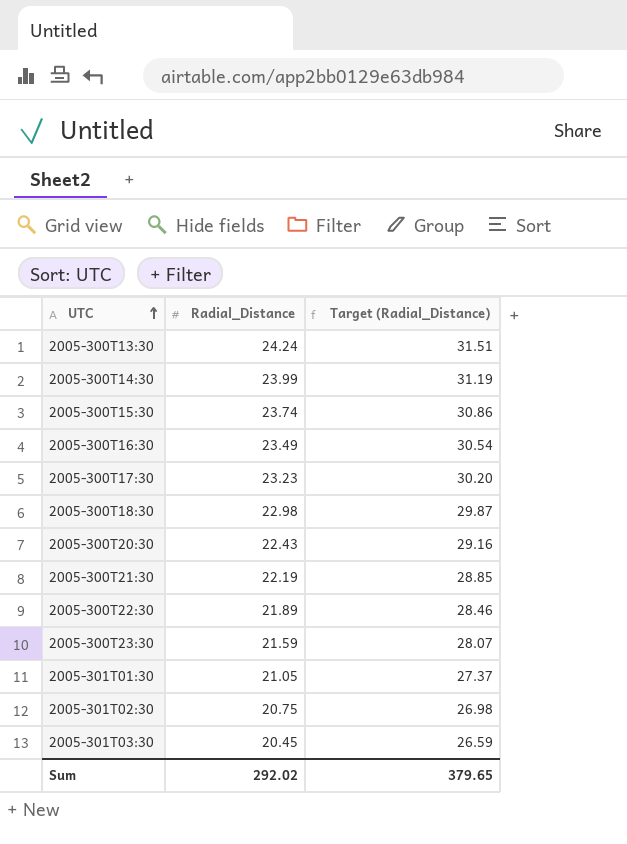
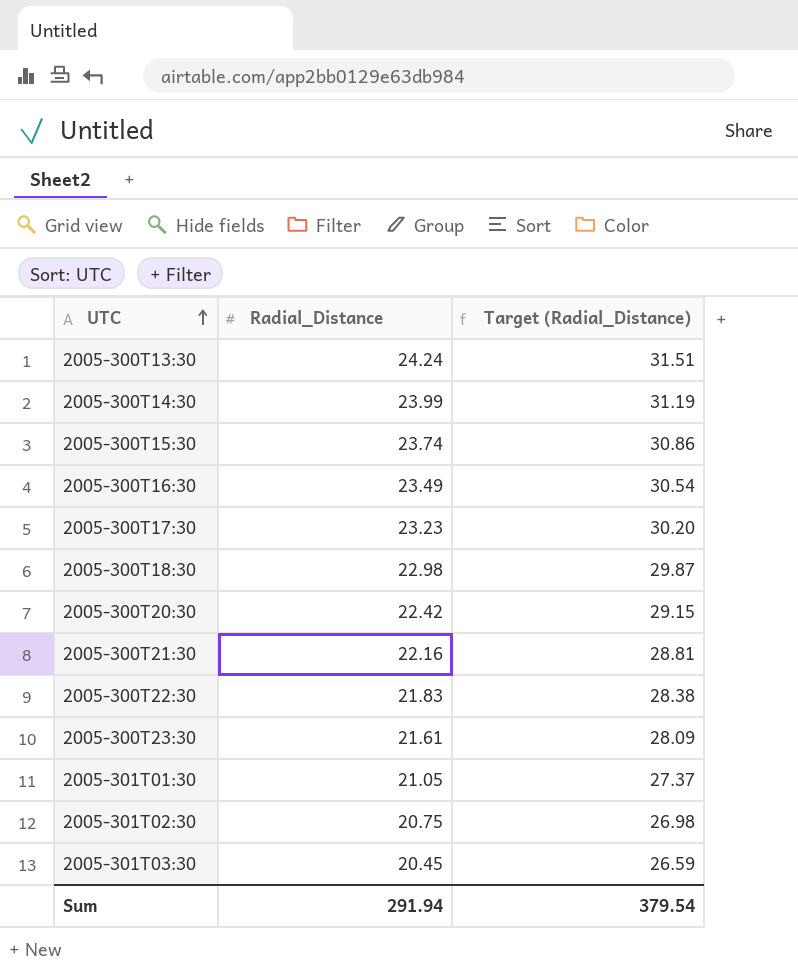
2005-300T20:30 | Radial_Distance: 22.43 -> 22.42
2005-300T20:30 | Target (Radial_Distance): 29.16 -> 29.15
2005-300T21:30 | Radial_Distance: 22.19 -> 22.16
2005-300T21:30 | Target (Radial_Distance): 28.85 -> 28.81
2005-300T22:30 | Radial_Distance: 21.89 -> 21.83
2005-300T22:30 | Target (Radial_Distance): 28.46 -> 28.38
2005-300T23:30 | Radial_Distance: 21.59 -> 21.61
2005-300T23:30 | Target (Radial_Distance): 28.07 -> 28.09
Sum | Radial_Distance: 292.02 -> 291.94
Sum | Target (Radial_Distance): 379.65 -> 379.54

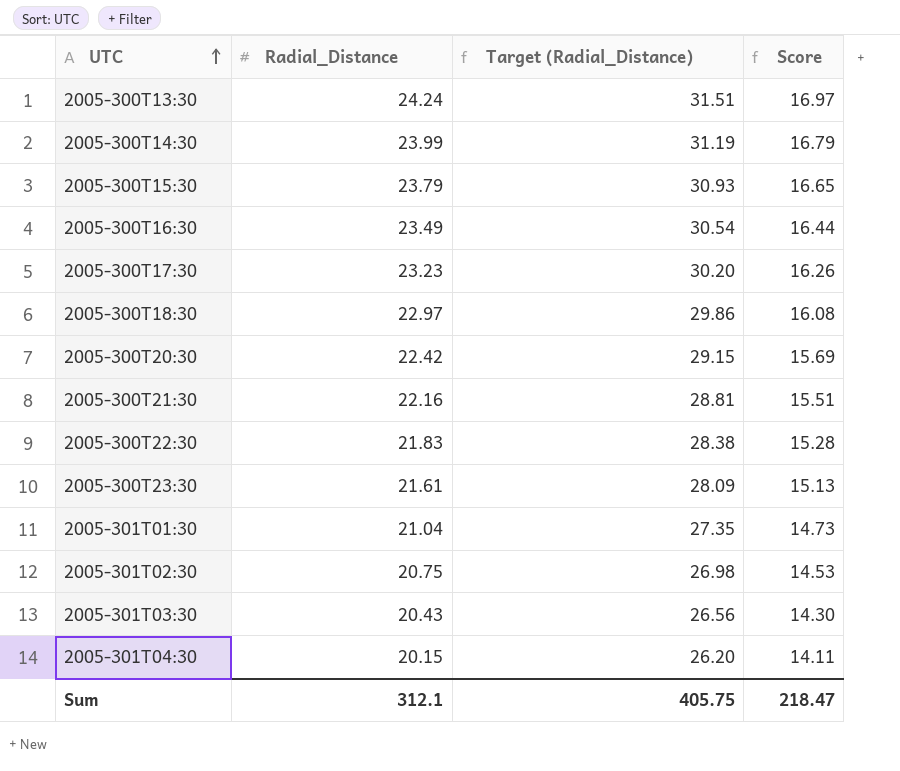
column Score | formula: none -> [Radial_Distance] * 0.7
2005-300T15:30 | Radial_Distance: 23.74 -> 23.79
2005-300T15:30 | Target (Radial_Distance): 30.86 -> 30.93
2005-300T18:30 | Radial_Distance: 22.98 -> 22.97
2005-300T18:30 | Target (Radial_Distance): 29.87 -> 29.86
2005-301T01:30 | Radial_Distance: 21.05 -> 21.04
2005-301T01:30 | Target (Radial_Distance): 27.37 -> 27.35
2005-301T03:30 | Radial_Distance: 20.45 -> 20.43
2005-301T03:30 | Target (Radial_Distance): 26.59 -> 26.56
row 2005-301T04:30: none -> 20.15 | 26.20 | 14.11
Sum | Radial_Distance: 291.94 -> 312.1
Sum | Target (Radial_Distance): 379.54 -> 405.75

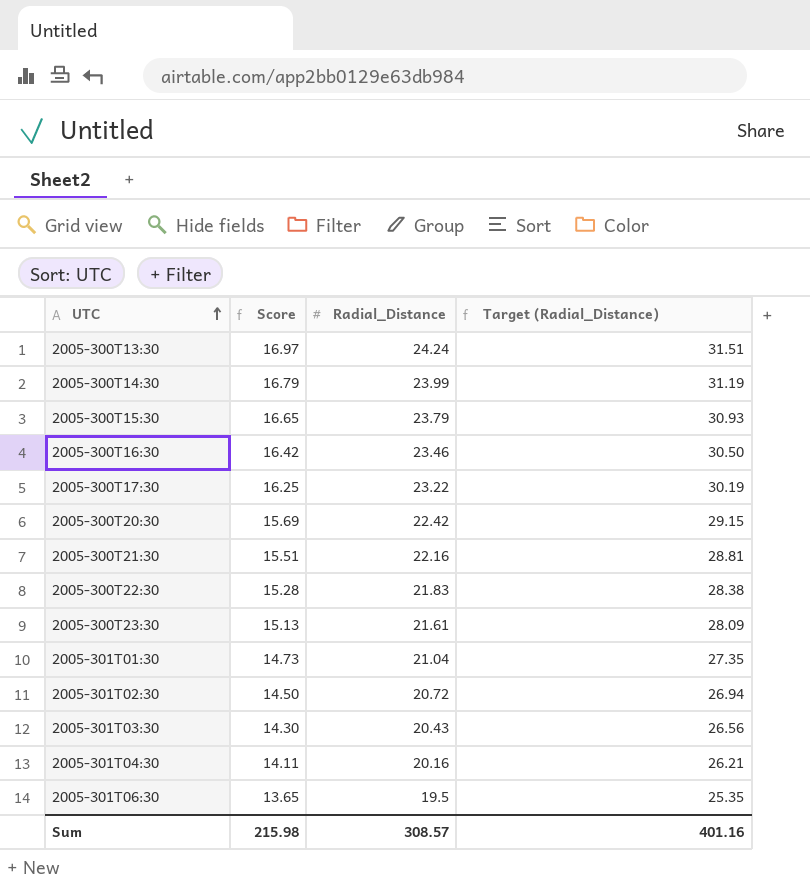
column Score | position: 4 -> 2
row 2005-300T18:30: 22.97 | 29.86 | 16.08 -> none
2005-300T16:30 | Score: 16.44 -> 16.42
2005-300T16:30 | Radial_Distance: 23.49 -> 23.46
2005-300T16:30 | Target (Radial_Distance): 30.54 -> 30.50
2005-300T17:30 | Score: 16.26 -> 16.25
2005-300T17:30 | Radial_Distance: 23.23 -> 23.22
2005-300T17:30 | Target (Radial_Distance): 30.20 -> 30.19
2005-301T02:30 | Score: 14.53 -> 14.50
2005-301T02:30 | Radial_Distance: 20.75 -> 20.72
2005-301T02:30 | Target (Radial_Distance): 26.98 -> 26.94
2005-301T04:30 | Radial_Distance: 20.15 -> 20.16
2005-301T04:30 | Target (Radial_Distance): 26.20 -> 26.21
row 2005-301T06:30: none -> 13.65 | 19.5 | 25.35
Sum | Score: 218.47 -> 215.98
Sum | Radial_Distance: 312.1 -> 308.57
Sum | Target (Radial_Distance): 405.75 -> 401.16

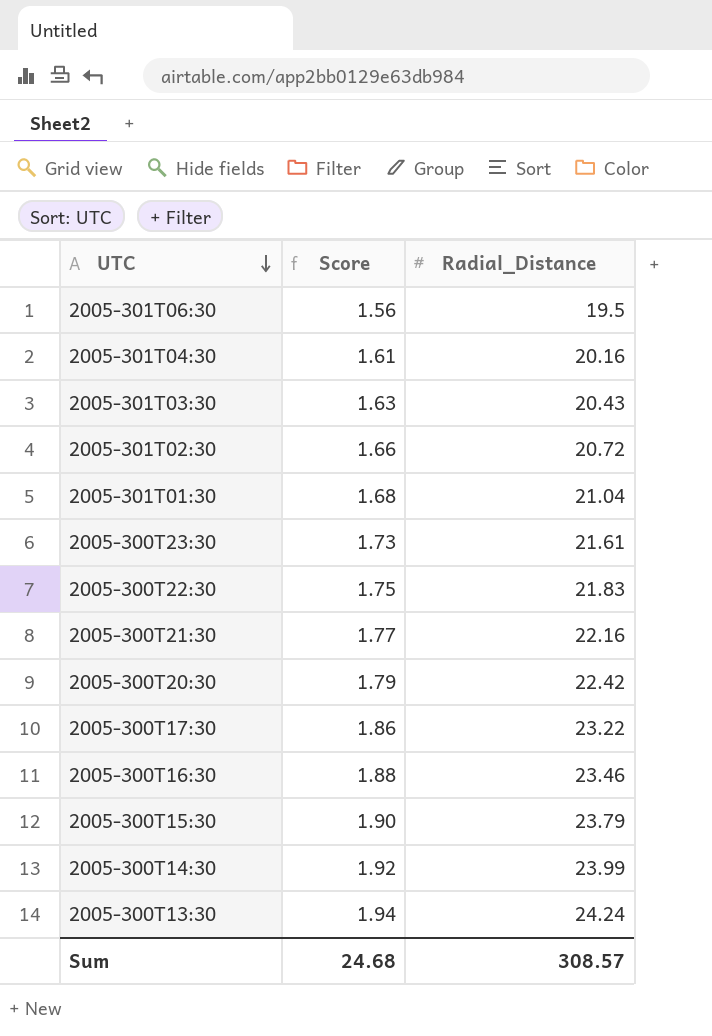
row order: UTC ascending -> UTC descending
column Target (Radial_Distance) | formula: [Radial_Distance] * 1.3 -> none
column Score | formula: [Radial_Distance] * 0.7 -> [Radial_Distance] * 0.08
Sum | Score: 215.98 -> 24.68

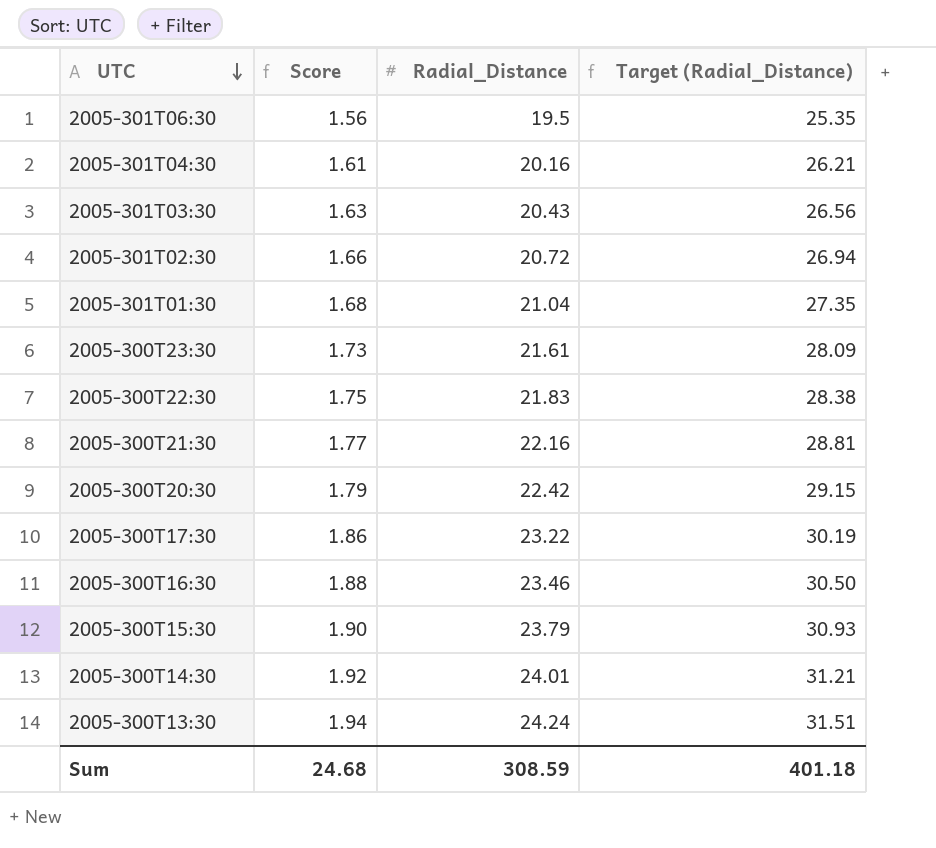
column Target (Radial_Distance) | formula: none -> [Radial_Distance] * 1.3
2005-300T14:30 | Radial_Distance: 23.99 -> 24.01
Sum | Radial_Distance: 308.57 -> 308.59

